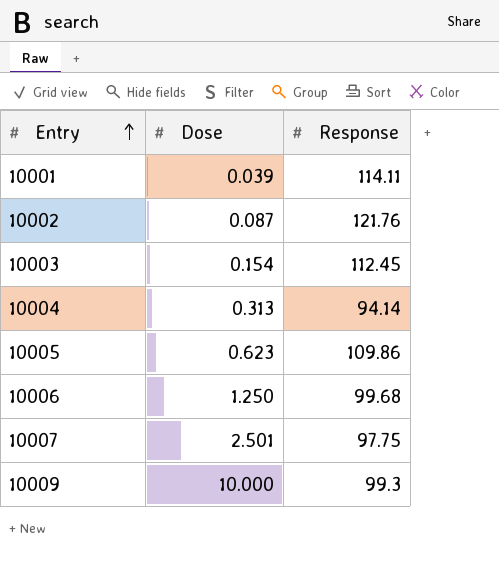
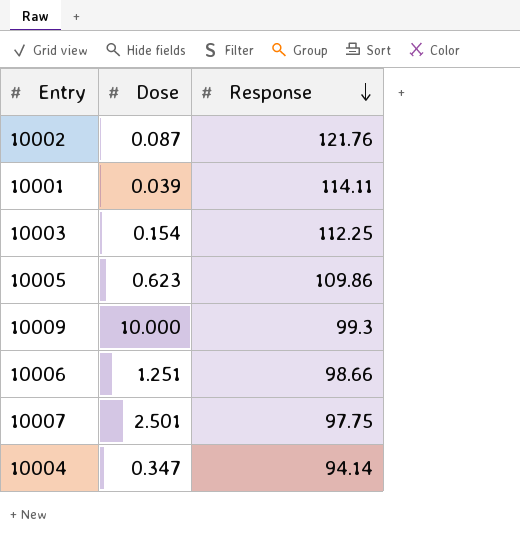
row order: Entry ascending -> Response descending
10003 | Response: 112.45 -> 112.25
10006 | Dose: 1.250 -> 1.251
10006 | Response: 99.68 -> 98.66
10004 | Dose: 0.313 -> 0.347

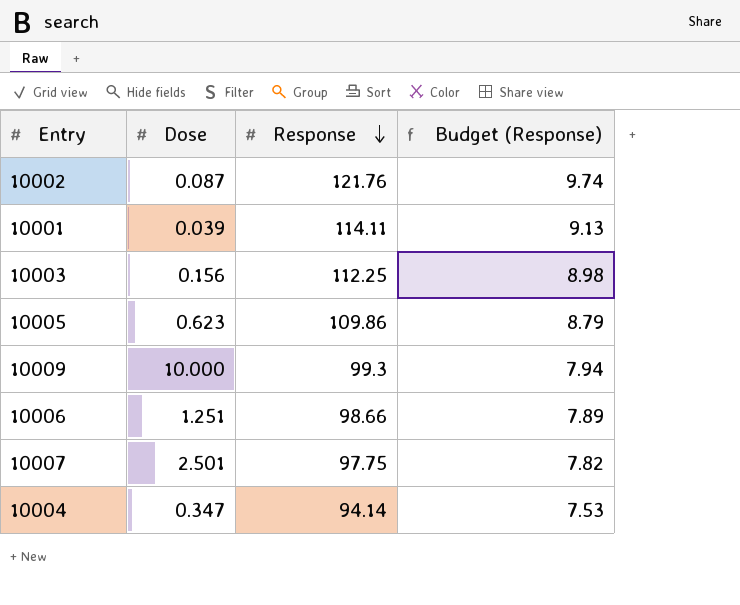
column Budget (Response) | formula: none -> [Response] * 0.08
10003 | Dose: 0.154 -> 0.156

